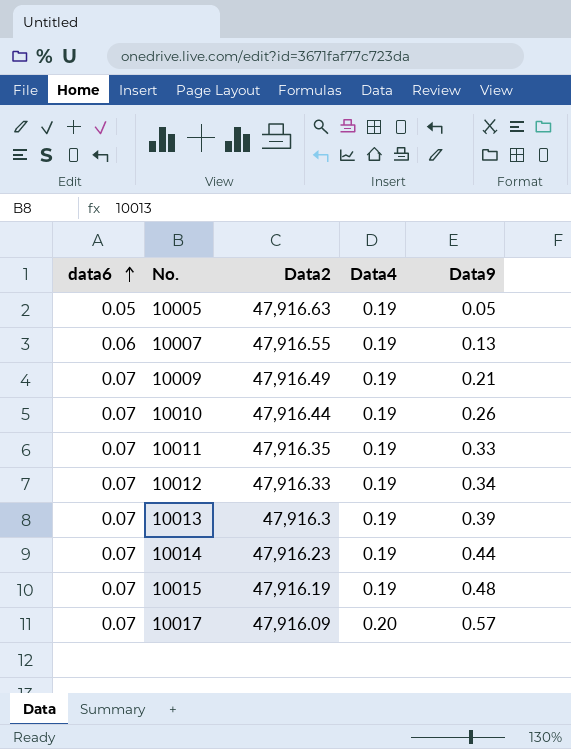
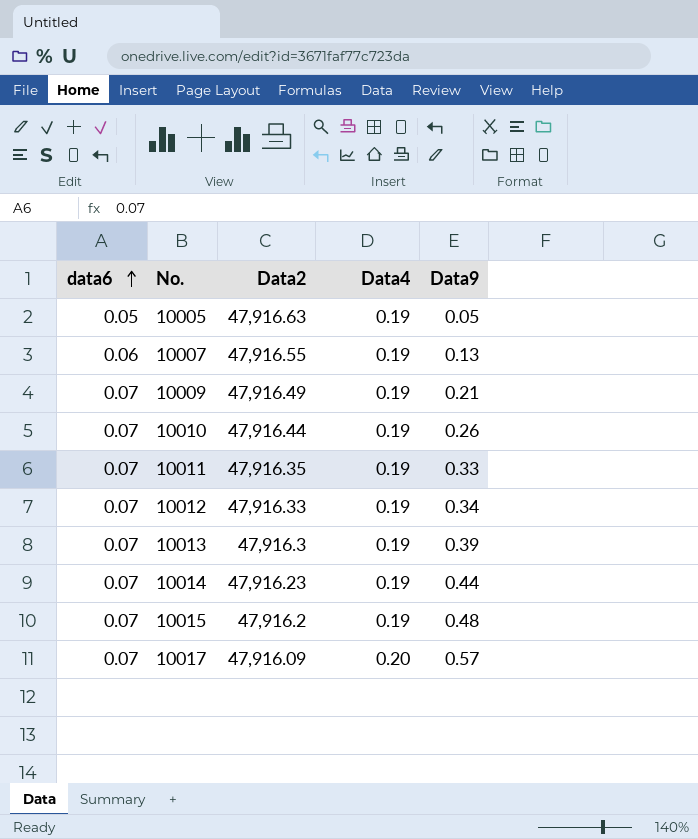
10015 | Data2: 47,916.19 -> 47,916.2

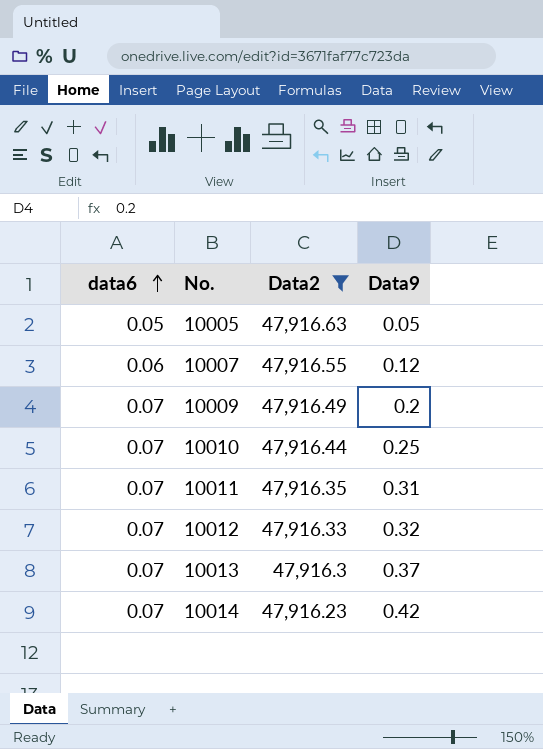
filter: none -> Data2 >= 47,916.23
column Data4 | position: 4 -> none
10007 | Data9: 0.13 -> 0.12
10009 | Data9: 0.21 -> 0.2
10010 | Data9: 0.26 -> 0.25
10011 | Data9: 0.33 -> 0.31
10012 | Data9: 0.34 -> 0.32
10013 | Data9: 0.39 -> 0.37
10014 | Data9: 0.44 -> 0.42

